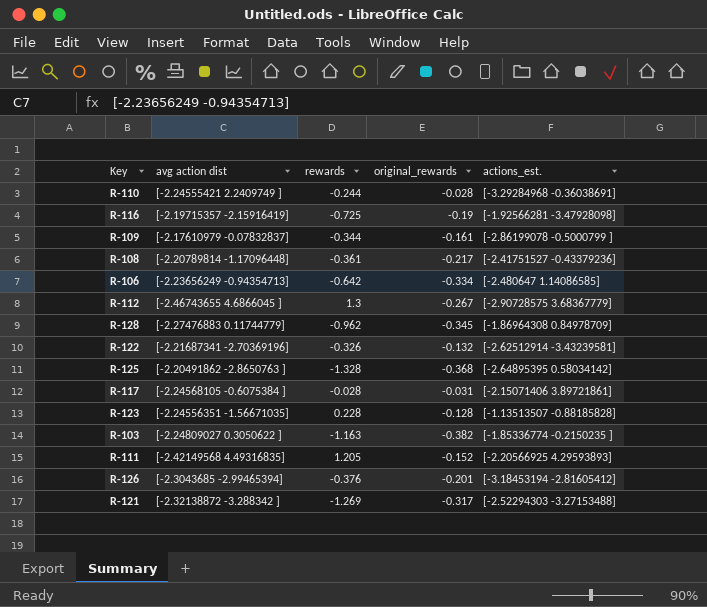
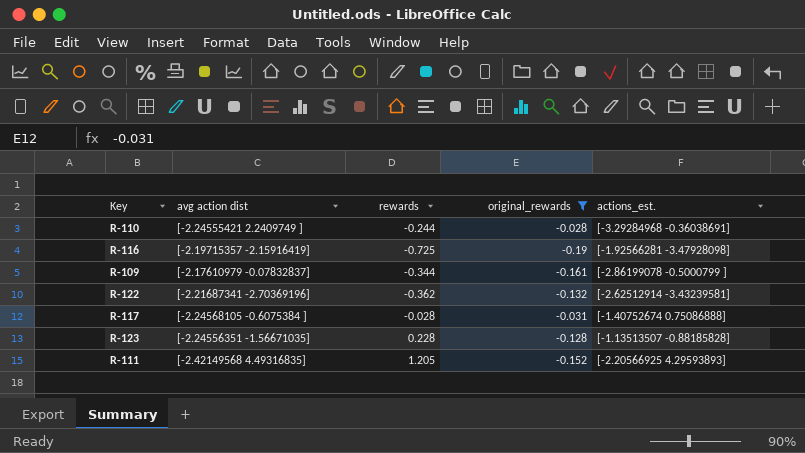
filter: none -> original_rewards >= -0.19
R-122 | rewards: -0.326 -> -0.362
R-117 | actions_est.: [-2.15071406 3.89721861] -> [-1.40752674 0.75086888]

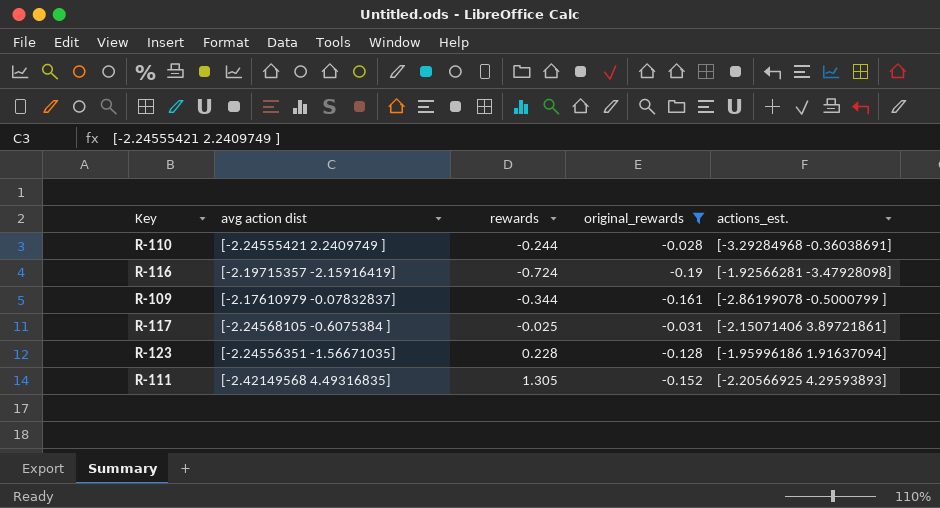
row R-122: [-2.21687341 -2.70369196] | -0.362 | -0.132 | [-2.62512914 -3.43239581] -> none
R-116 | rewards: -0.725 -> -0.724
R-117 | rewards: -0.028 -> -0.025
R-117 | actions_est.: [-1.40752674 0.75086888] -> [-2.15071406 3.89721861]
R-123 | actions_est.: [-1.13513507 -0.88185828] -> [-1.95996186 1.91637094]
R-111 | rewards: 1.205 -> 1.305

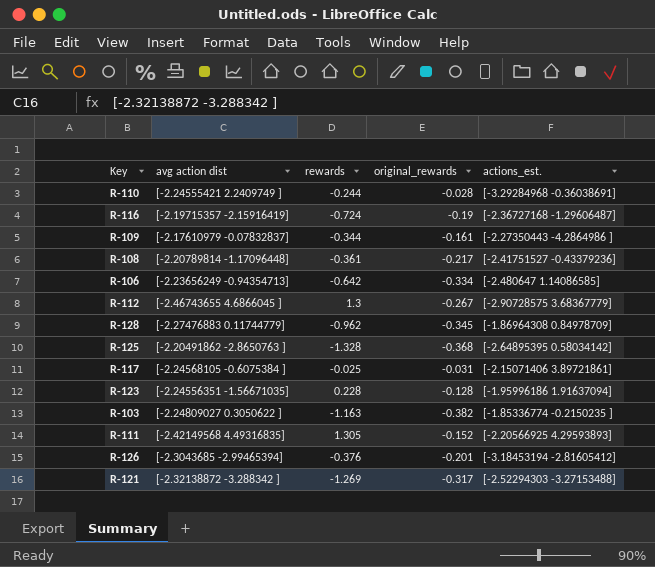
filter: original_rewards >= -0.19 -> none
R-116 | actions_est.: [-1.92566281 -3.47928098] -> [-2.36727168 -1.29606487]
R-109 | actions_est.: [-2.86199078 -0.5000799 ] -> [-2.27350443 -4.2864986 ]

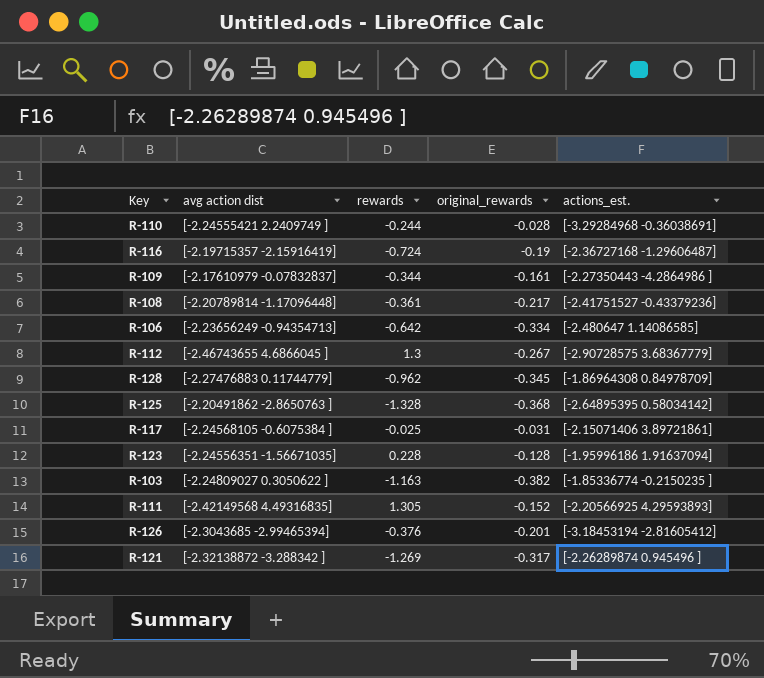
R-121 | actions_est.: [-2.52294303 -3.27153488] -> [-2.26289874 0.945496 ]

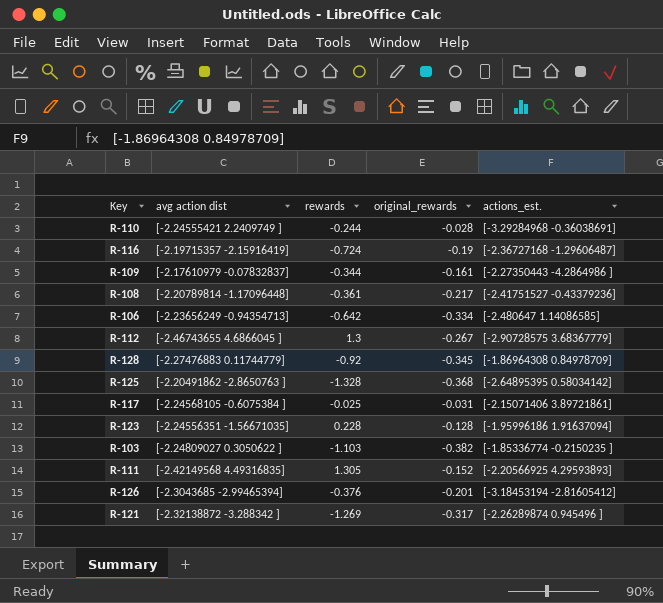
R-128 | rewards: -0.962 -> -0.92
R-103 | rewards: -1.163 -> -1.103

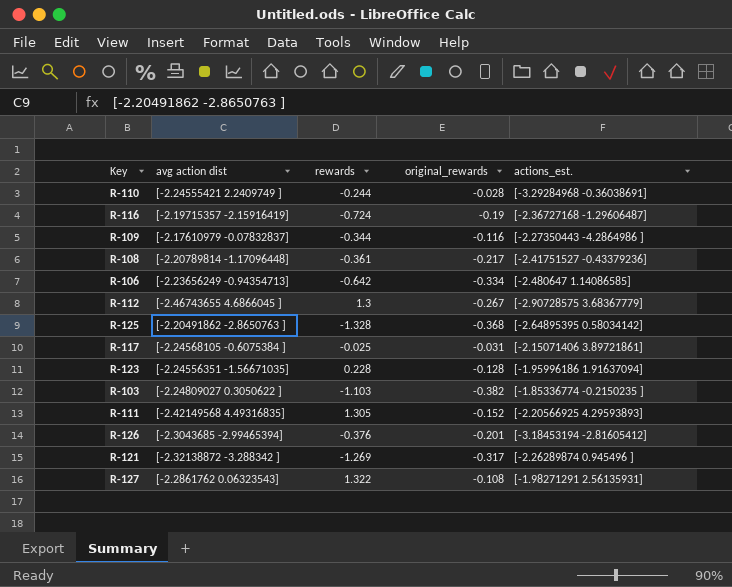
row R-128: [-2.27476883 0.11744779] | -0.92 | -0.345 | [-1.86964308 0.84978709] -> none
R-109 | original_rewards: -0.161 -> -0.116
row R-127: none -> [-2.2861762 0.06323543] | 1.322 | -0.108 | [-1.98271291 2.56135931]

